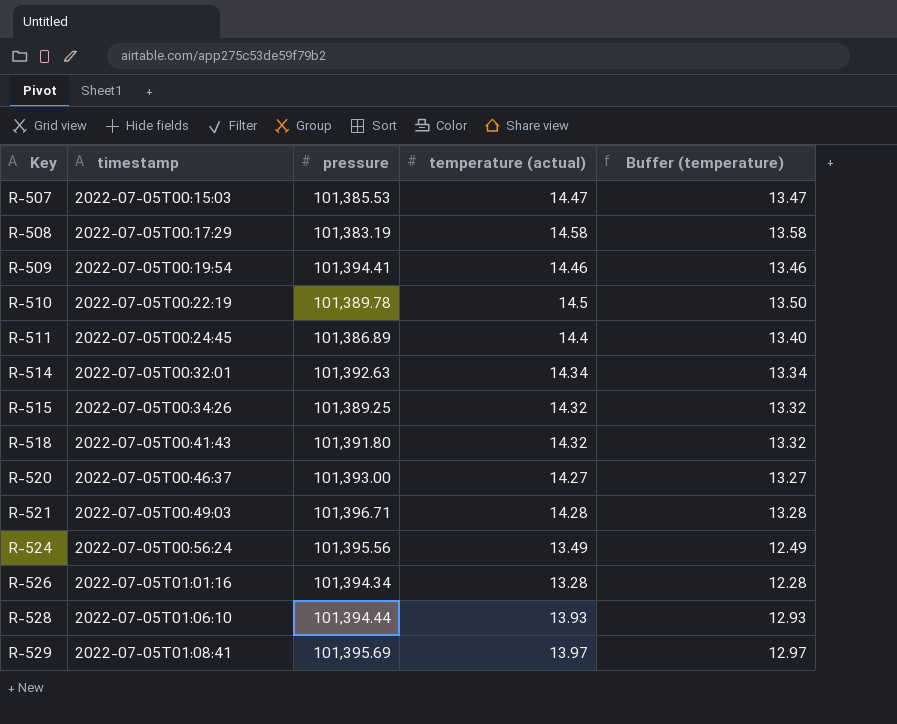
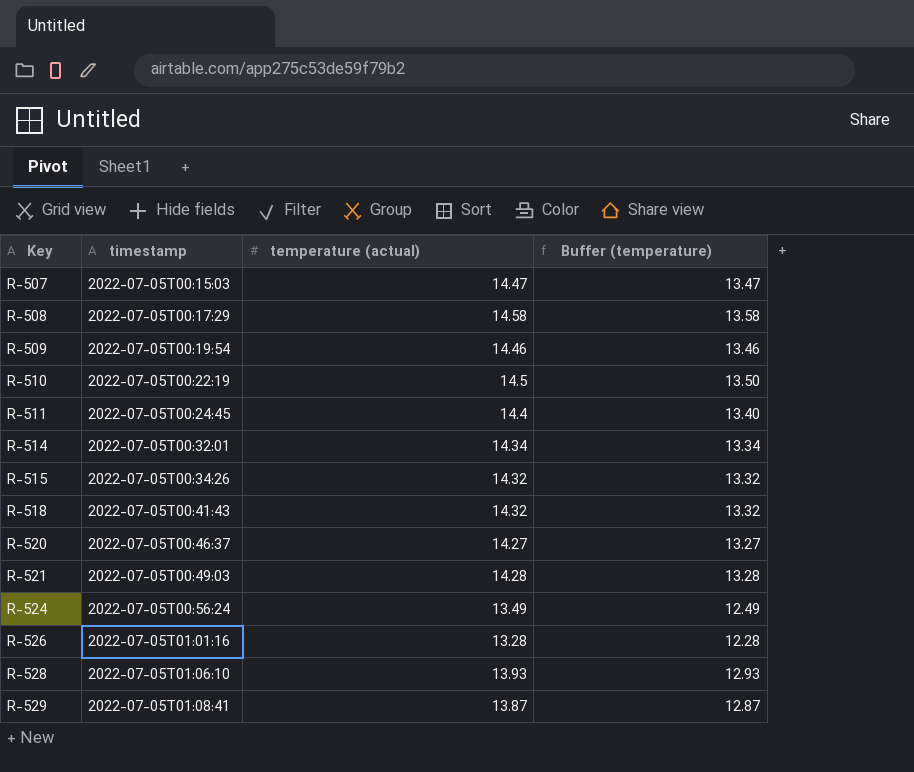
column pressure | position: 3 -> none
R-529 | temperature (actual): 13.97 -> 13.87
R-529 | Buffer (temperature): 12.97 -> 12.87

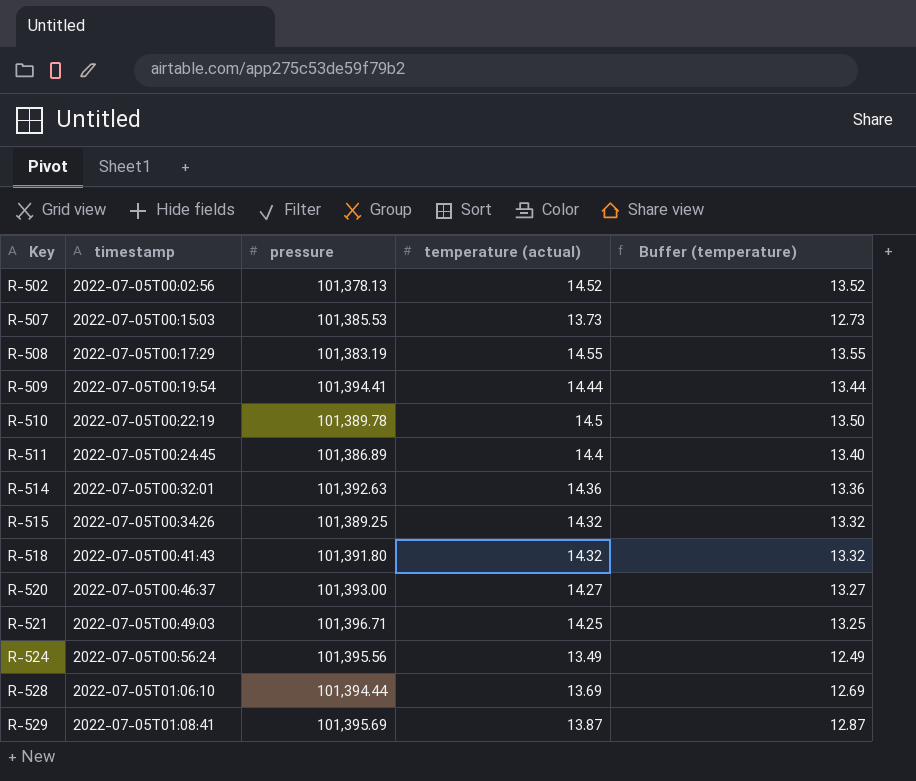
column pressure | position: none -> 3
row R-526: 2022-07-05T01:01:16 | 13.28 | 12.28 -> none
row R-502: none -> 2022-07-05T00:02:56 | 101,378.13 | 14.52 | 13.52
R-507 | temperature (actual): 14.47 -> 13.73
R-507 | Buffer (temperature): 13.47 -> 12.73
R-508 | temperature (actual): 14.58 -> 14.55
R-508 | Buffer (temperature): 13.58 -> 13.55
R-509 | temperature (actual): 14.46 -> 14.44
R-509 | Buffer (temperature): 13.46 -> 13.44
R-514 | temperature (actual): 14.34 -> 14.36
R-514 | Buffer (temperature): 13.34 -> 13.36
R-521 | temperature (actual): 14.28 -> 14.25
R-521 | Buffer (temperature): 13.28 -> 13.25
R-528 | temperature (actual): 13.93 -> 13.69
R-528 | Buffer (temperature): 12.93 -> 12.69

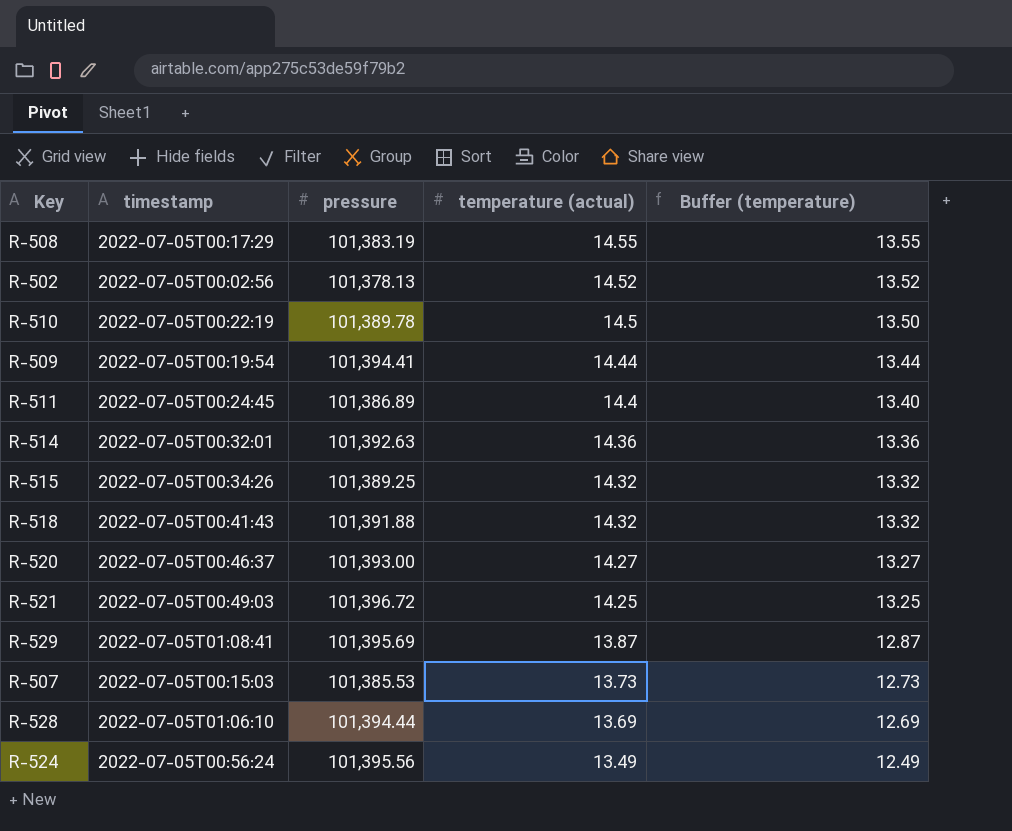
row order: Key ascending -> temperature (actual) descending
R-518 | pressure: 101,391.80 -> 101,391.88
R-521 | pressure: 101,396.71 -> 101,396.72

